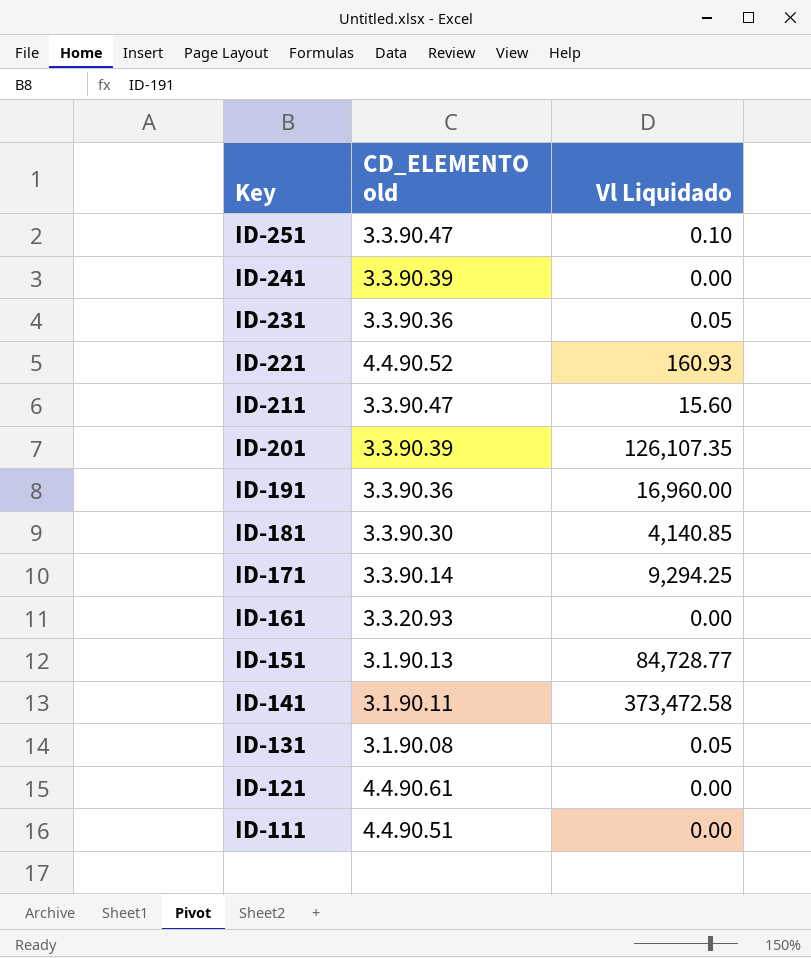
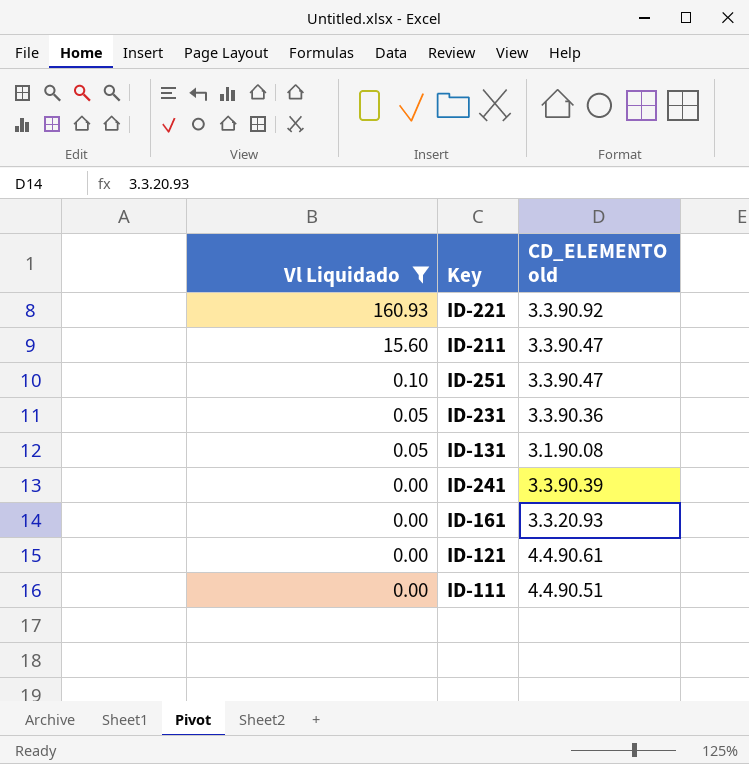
filter: none -> Vl Liquidado <= 160.93
row order: Key descending -> Vl Liquidado descending
column Vl Liquidado | position: 3 -> 1
ID-221 | CD_ELEMENTO old: 4.4.90.52 -> 3.3.90.92

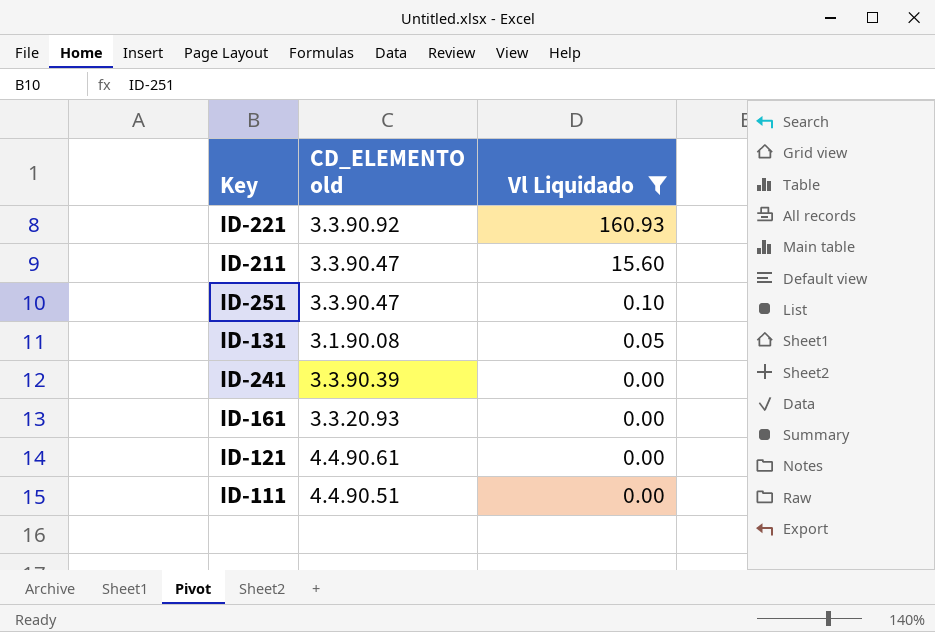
column Vl Liquidado | position: 1 -> 3
row ID-231: 0.05 | 3.3.90.36 -> none

